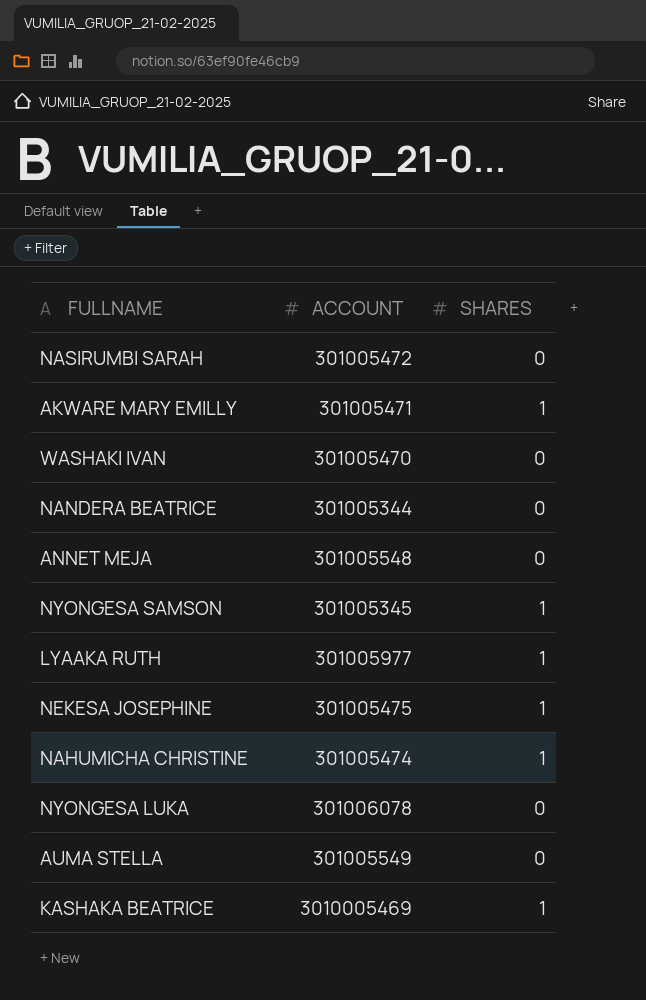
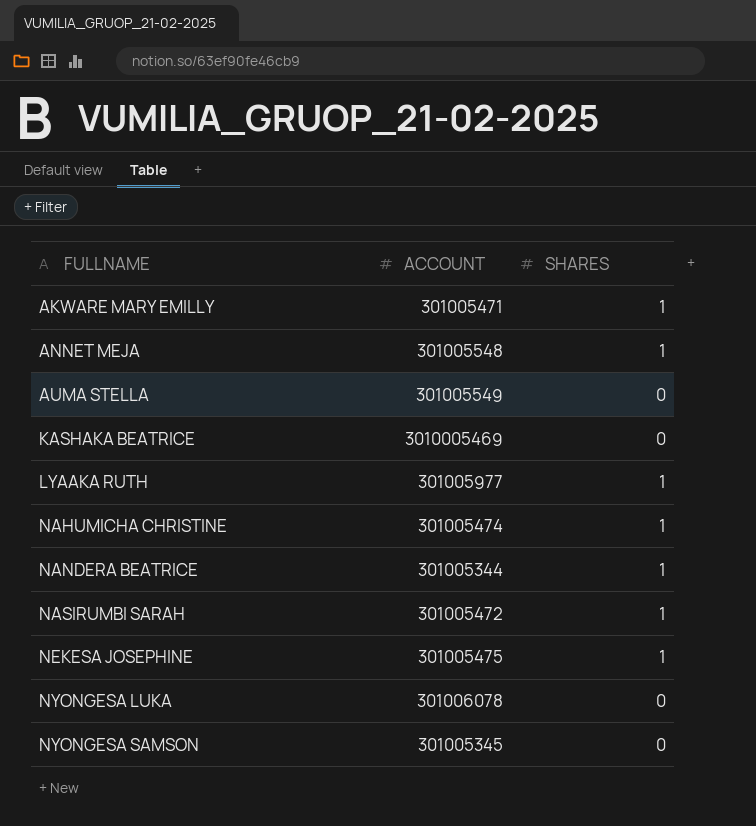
row order: none -> FULLNAME ascending
row WASHAKI IVAN: 301005470 | 0 -> none
ANNET MEJA | SHARES: 0 -> 1
KASHAKA BEATRICE | SHARES: 1 -> 0
NANDERA BEATRICE | SHARES: 0 -> 1
NASIRUMBI SARAH | SHARES: 0 -> 1
NYONGESA SAMSON | SHARES: 1 -> 0

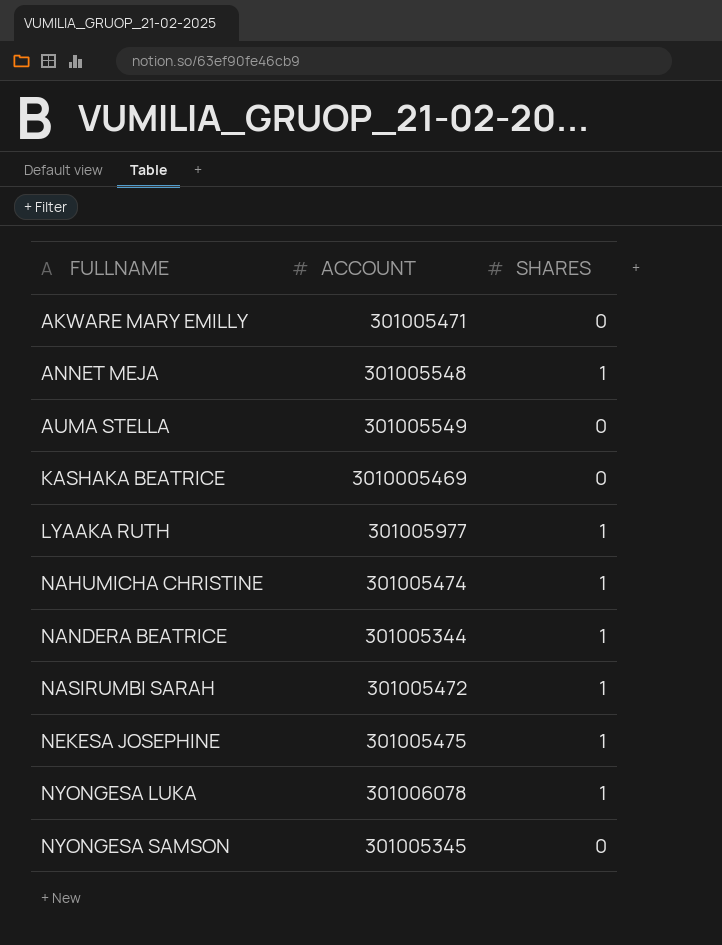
AKWARE MARY EMILLY | SHARES: 1 -> 0
NYONGESA LUKA | SHARES: 0 -> 1

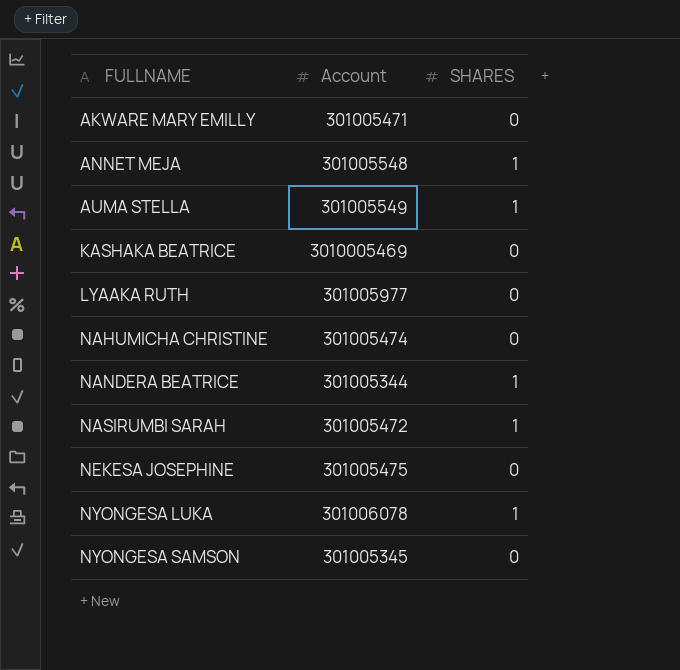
column name: ACCOUNT -> Account
AUMA STELLA | SHARES: 0 -> 1
LYAAKA RUTH | SHARES: 1 -> 0
NAHUMICHA CHRISTINE | SHARES: 1 -> 0
NEKESA JOSEPHINE | SHARES: 1 -> 0

